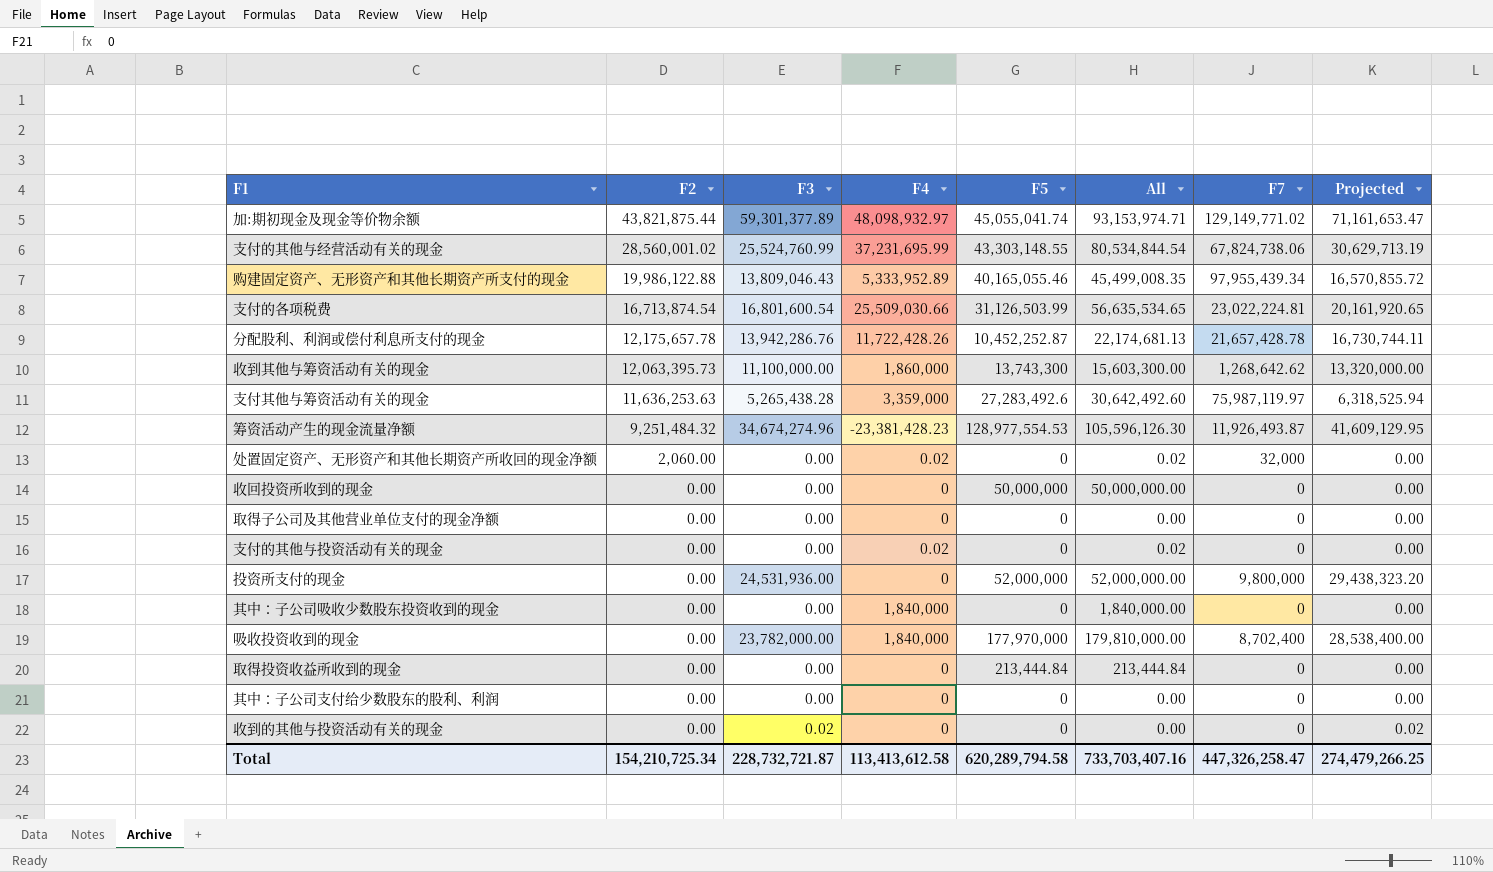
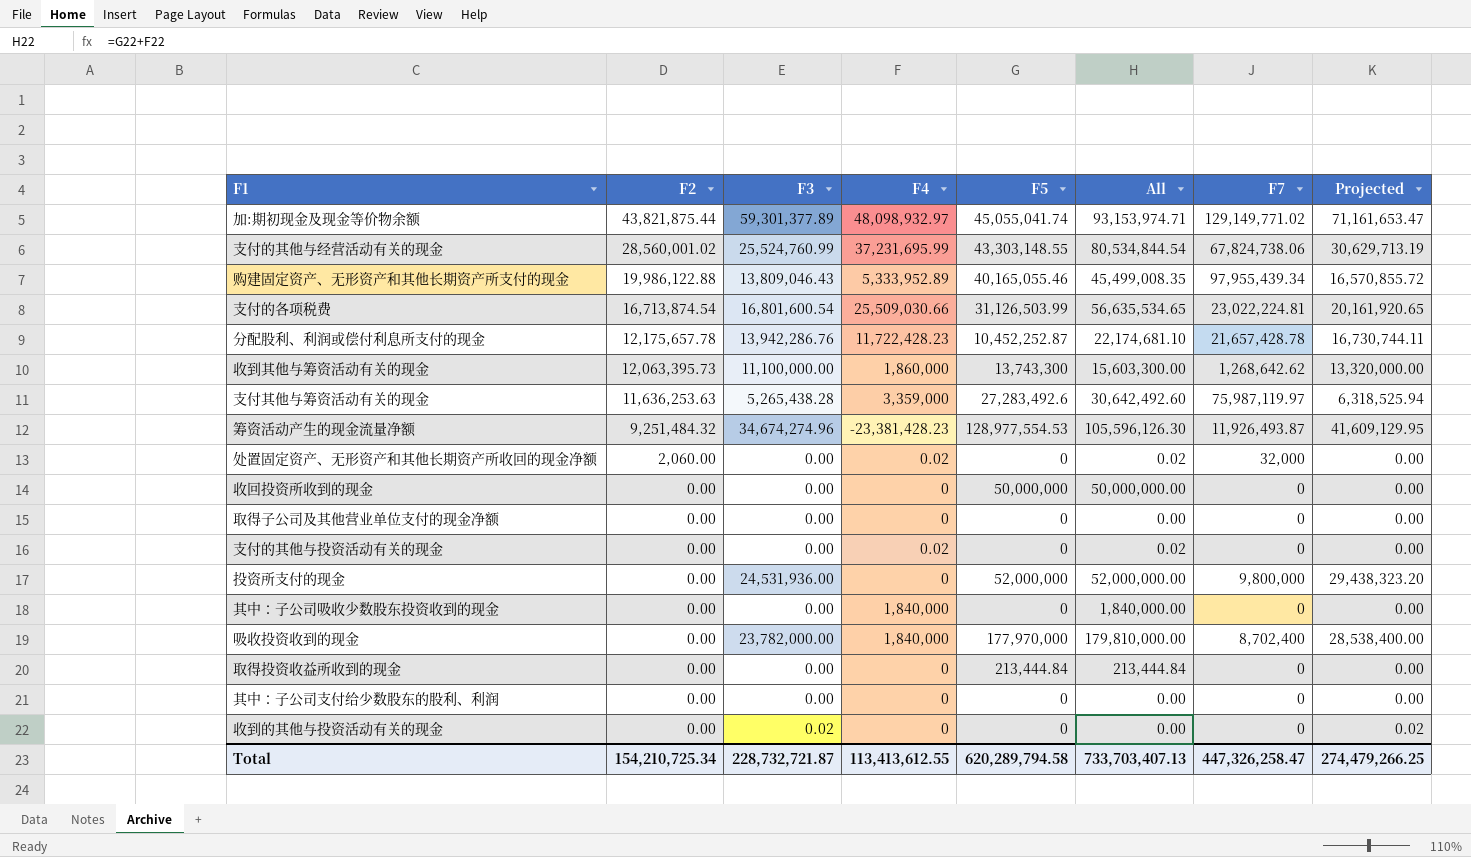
分配股利、利润或偿付利息所支付的现金 | F4: 11,722,428.26 -> 11,722,428.23
分配股利、利润或偿付利息所支付的现金 | All: 22,174,681.13 -> 22,174,681.10
Total | F4: 113,413,612.58 -> 113,413,612.55
Total | All: 733,703,407.16 -> 733,703,407.13

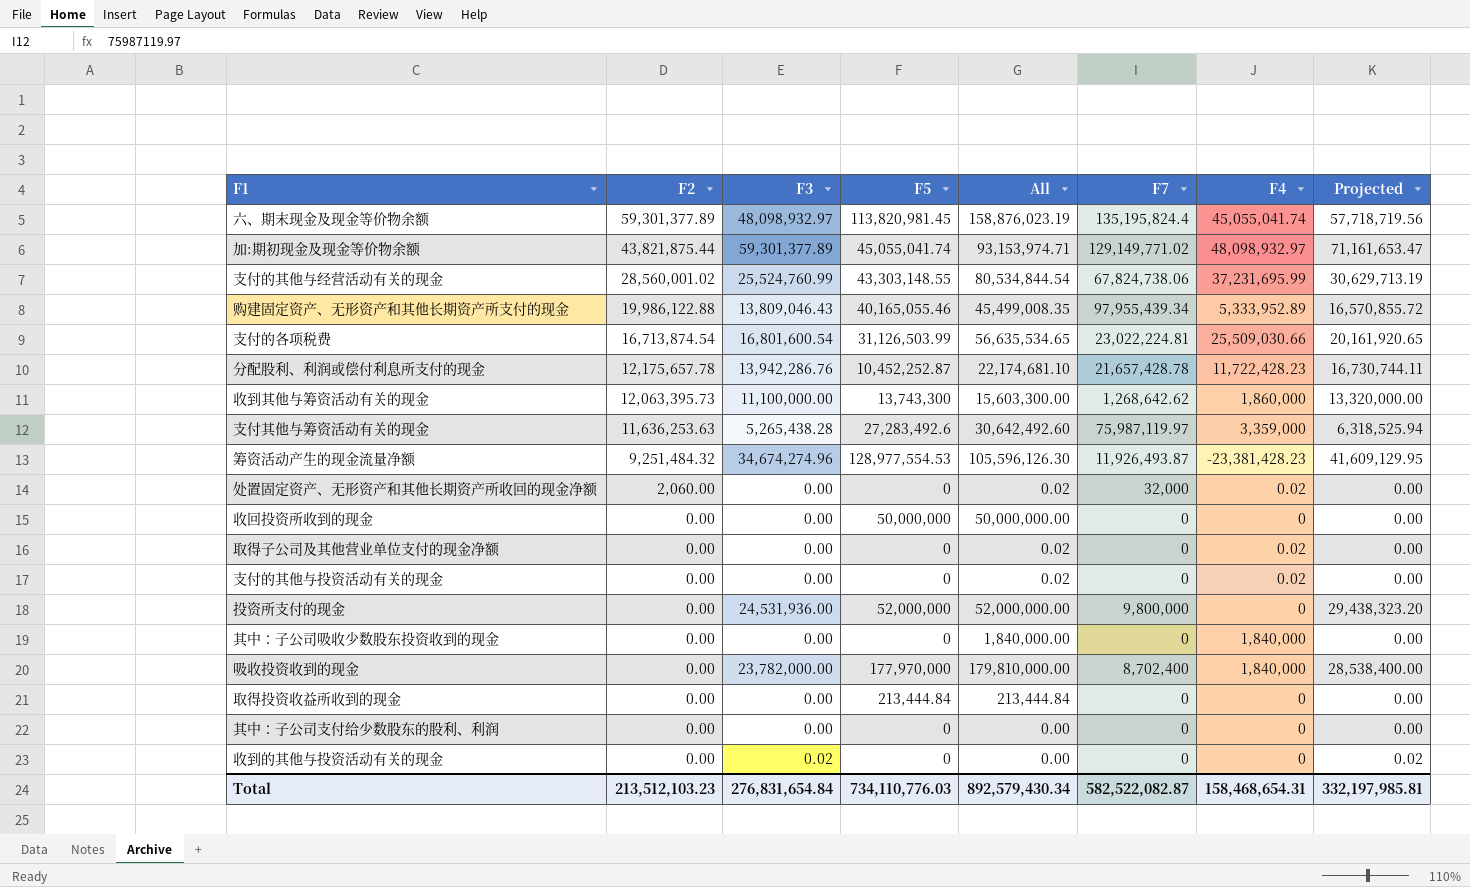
column F4 | position: 4 -> 7
row 六、期末现金及现金等价物余额: none -> 59,301,377.89 | 48,098,932.97 | 113,820,981.45 | 158,876,023.19 | 135,195,824.4 | 45,055,041.74 | 57,718,719.56
取得子公司及其他营业单位支付的现金净额 | All: 0.00 -> 0.02
取得子公司及其他营业单位支付的现金净额 | F4: 0 -> 0.02
Total | F2: 154,210,725.34 -> 213,512,103.23
Total | F3: 228,732,721.87 -> 276,831,654.84
Total | F5: 620,289,794.58 -> 734,110,776.03
Total | All: 733,703,407.13 -> 892,579,430.34
Total | F7: 447,326,258.47 -> 582,522,082.87
Total | F4: 113,413,612.55 -> 158,468,654.31
Total | Projected: 274,479,266.25 -> 332,197,985.81

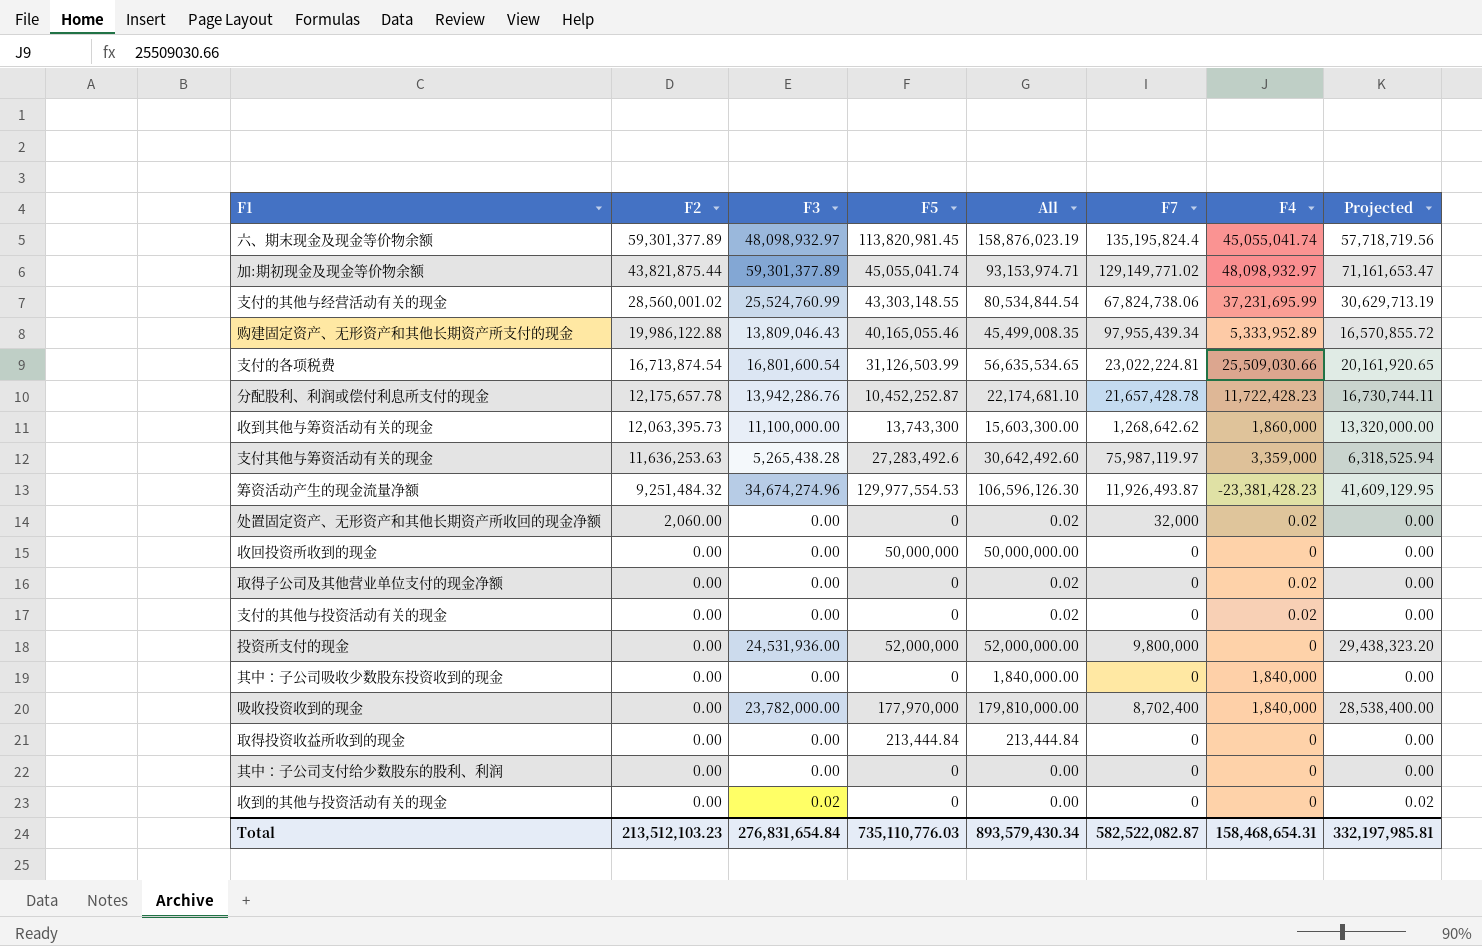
筹资活动产生的现金流量净额 | F5: 128,977,554.53 -> 129,977,554.53
筹资活动产生的现金流量净额 | All: 105,596,126.30 -> 106,596,126.30
Total | F5: 734,110,776.03 -> 735,110,776.03
Total | All: 892,579,430.34 -> 893,579,430.34

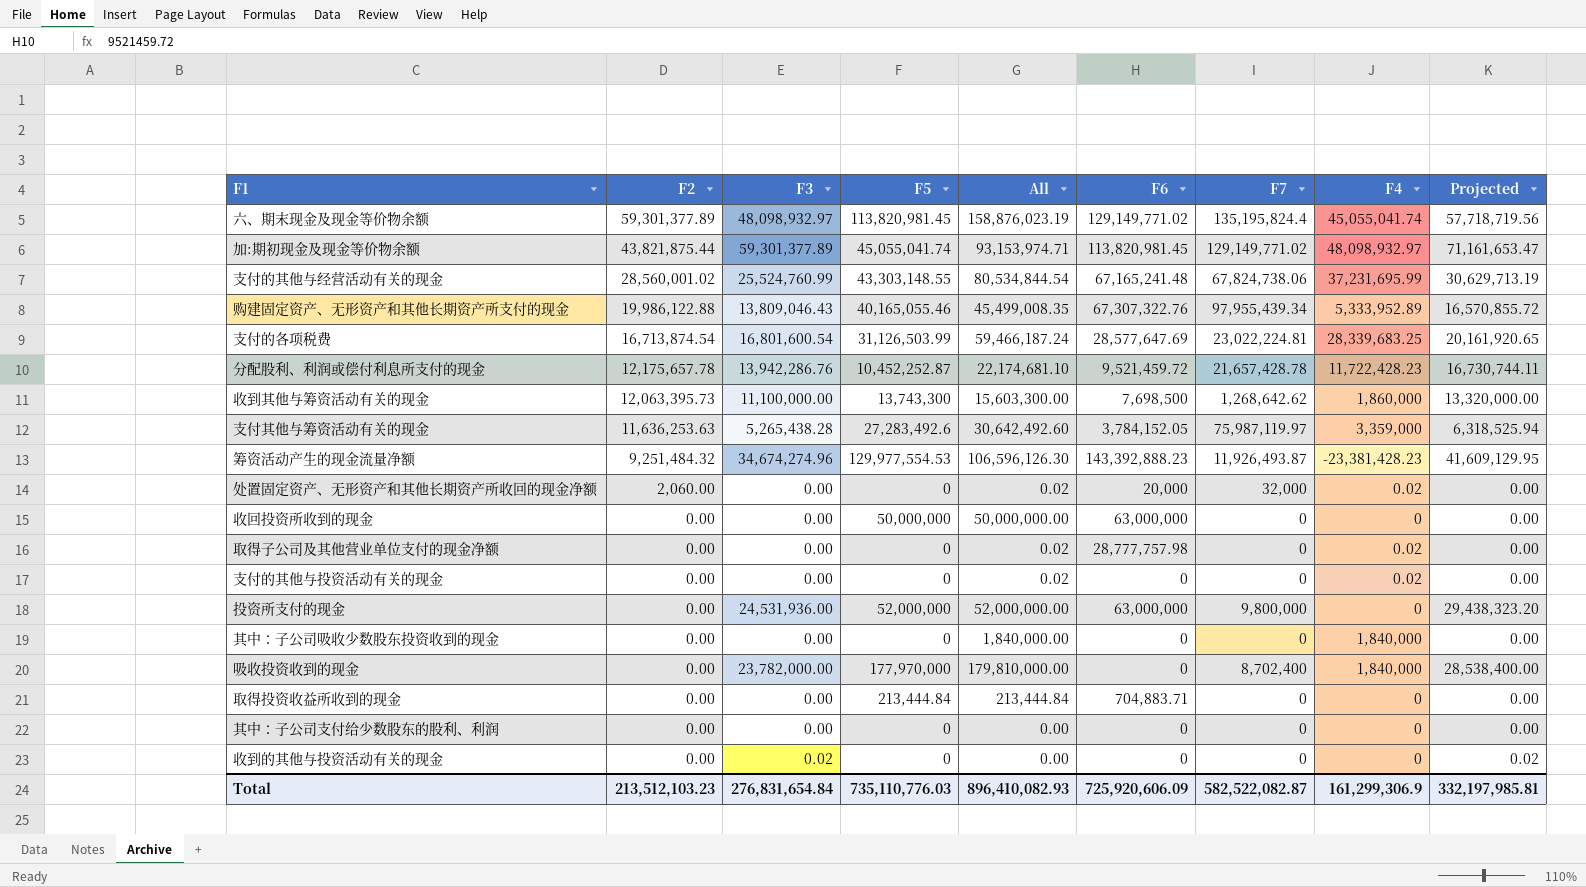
column F6 | position: none -> 6
支付的各项税费 | All: 56,635,534.65 -> 59,466,187.24
支付的各项税费 | F4: 25,509,030.66 -> 28,339,683.25
Total | All: 893,579,430.34 -> 896,410,082.93
Total | F4: 158,468,654.31 -> 161,299,306.9

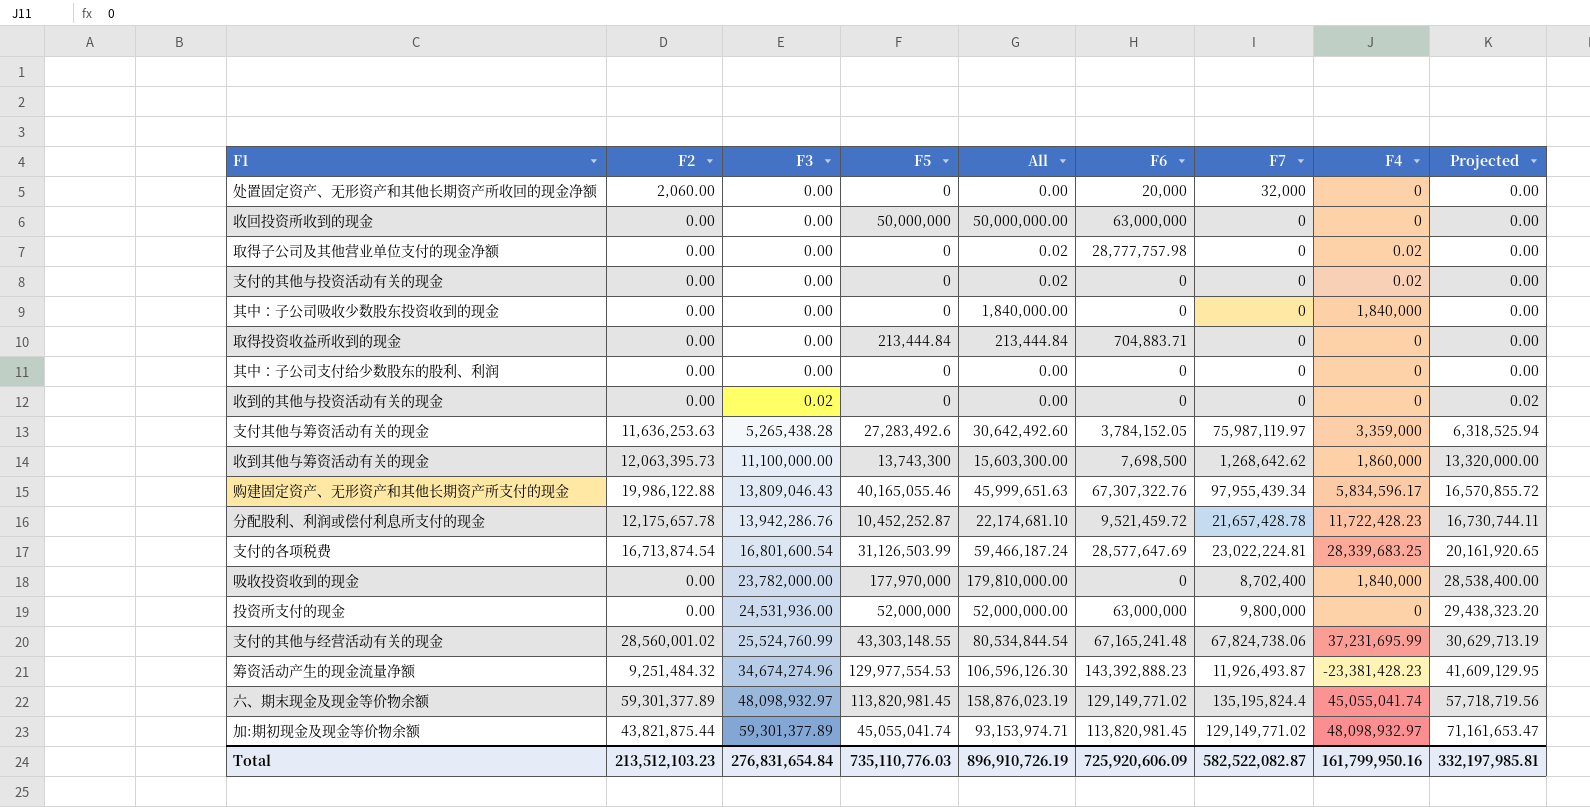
row order: F2 descending -> F3 ascending
处置固定资产、无形资产和其他长期资产所收回的现金净额 | All: 0.02 -> 0.00
处置固定资产、无形资产和其他长期资产所收回的现金净额 | F4: 0.02 -> 0
购建固定资产、无形资产和其他长期资产所支付的现金 | All: 45,499,008.35 -> 45,999,651.63
购建固定资产、无形资产和其他长期资产所支付的现金 | F4: 5,333,952.89 -> 5,834,596.17
Total | All: 896,410,082.93 -> 896,910,726.19
Total | F4: 161,299,306.9 -> 161,799,950.16

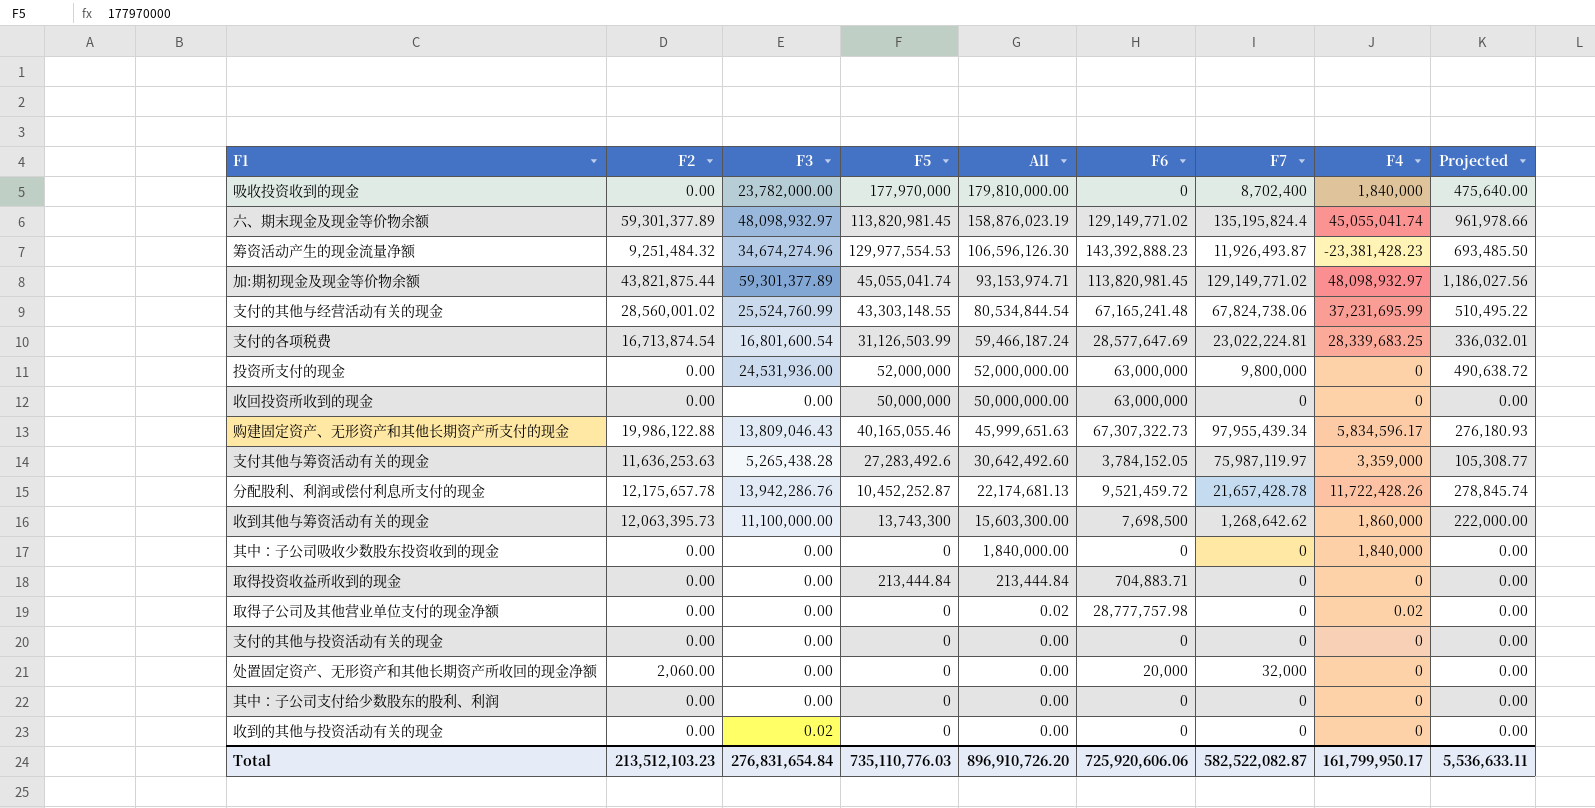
row order: F3 ascending -> All descending
column Projected | formula: [F3] * 1.2 -> [F3] * 0.02
购建固定资产、无形资产和其他长期资产所支付的现金 | F6: 67,307,322.76 -> 67,307,322.73
分配股利、利润或偿付利息所支付的现金 | All: 22,174,681.10 -> 22,174,681.13
分配股利、利润或偿付利息所支付的现金 | F4: 11,722,428.23 -> 11,722,428.26
支付的其他与投资活动有关的现金 | All: 0.02 -> 0.00
支付的其他与投资活动有关的现金 | F4: 0.02 -> 0
Total | All: 896,910,726.19 -> 896,910,726.20
Total | F6: 725,920,606.09 -> 725,920,606.06
Total | F4: 161,799,950.16 -> 161,799,950.17
Total | Projected: 332,197,985.81 -> 5,536,633.11

